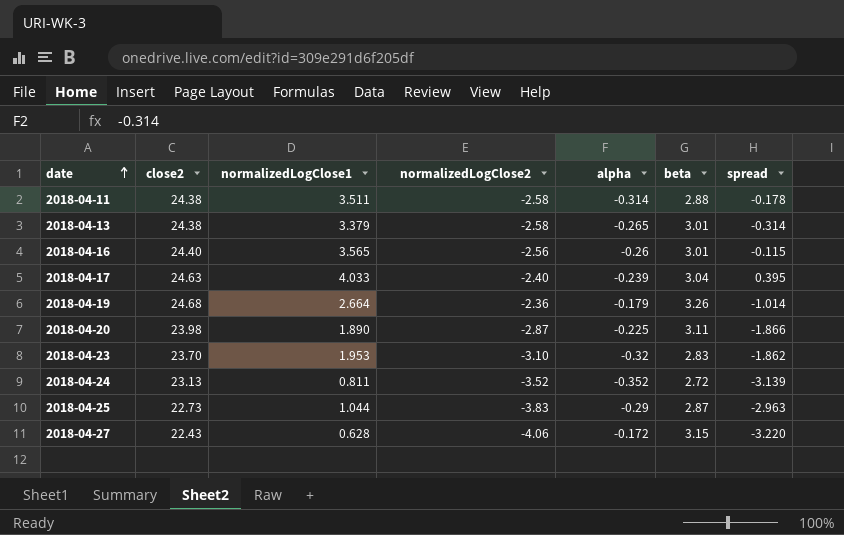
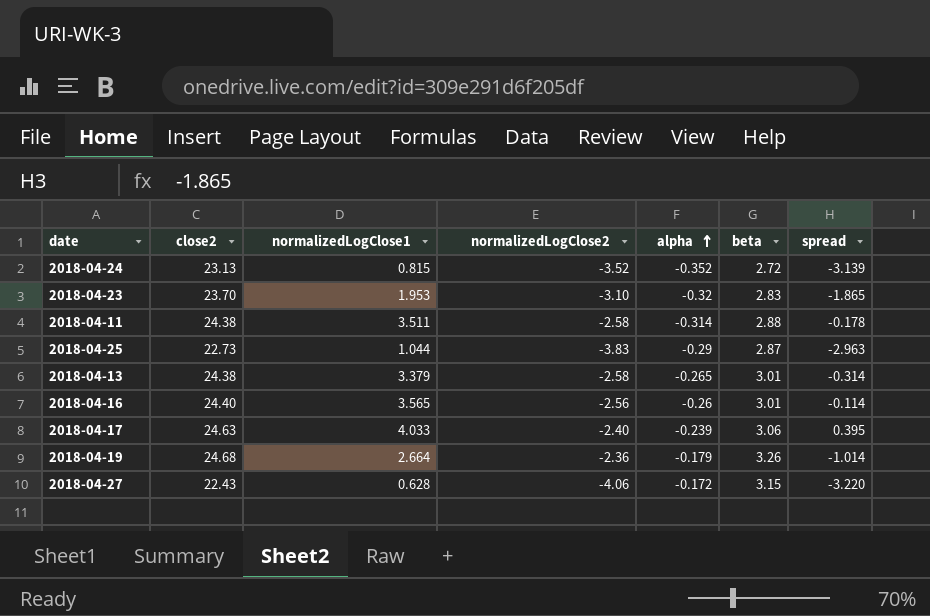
row order: date ascending -> alpha ascending
row 2018-04-20: 23.98 | 1.890 | -2.87 | -0.225 | 3.11 | -1.866 -> none
2018-04-24 | normalizedLogClose1: 0.811 -> 0.815
2018-04-23 | spread: -1.862 -> -1.865
2018-04-16 | spread: -0.115 -> -0.114
2018-04-17 | beta: 3.04 -> 3.06

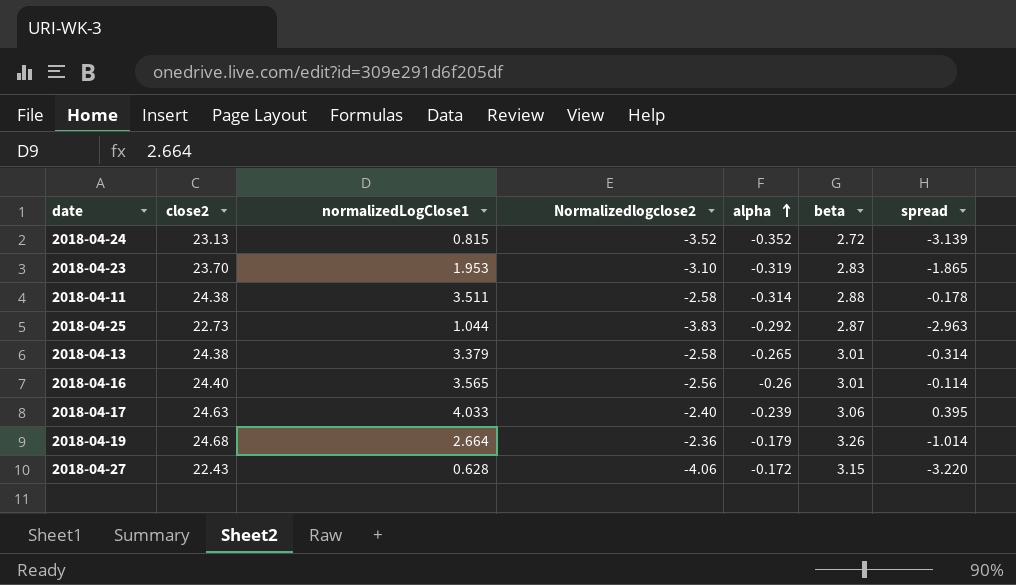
column name: normalizedLogClose2 -> Normalizedlogclose2
2018-04-23 | alpha: -0.32 -> -0.319
2018-04-25 | alpha: -0.29 -> -0.292

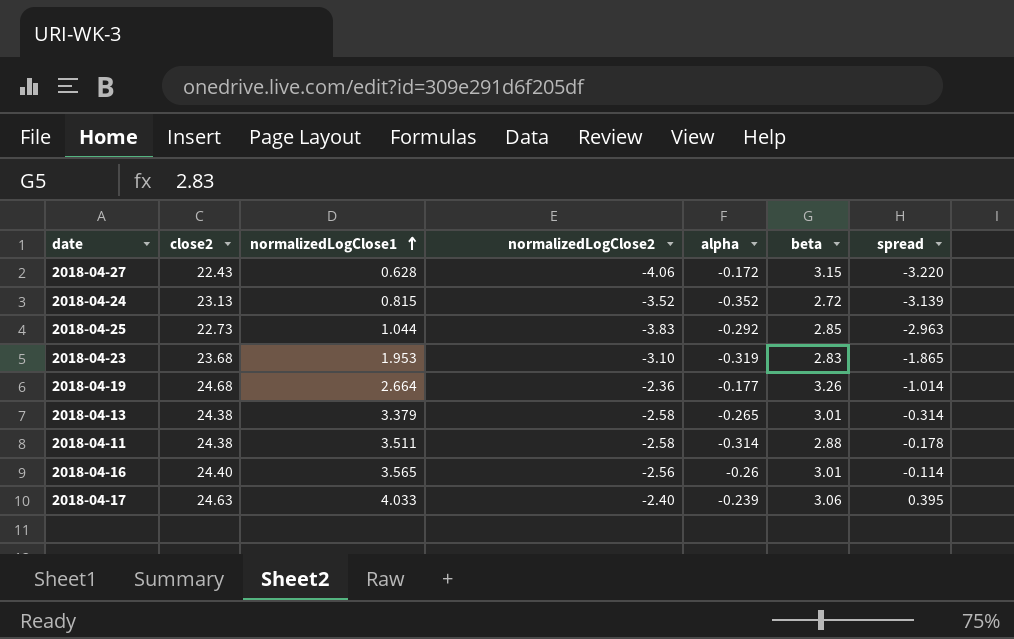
row order: alpha ascending -> normalizedLogClose1 ascending
column name: Normalizedlogclose2 -> normalizedLogClose2
2018-04-25 | beta: 2.87 -> 2.85
2018-04-23 | close2: 23.70 -> 23.68
2018-04-19 | alpha: -0.179 -> -0.177

